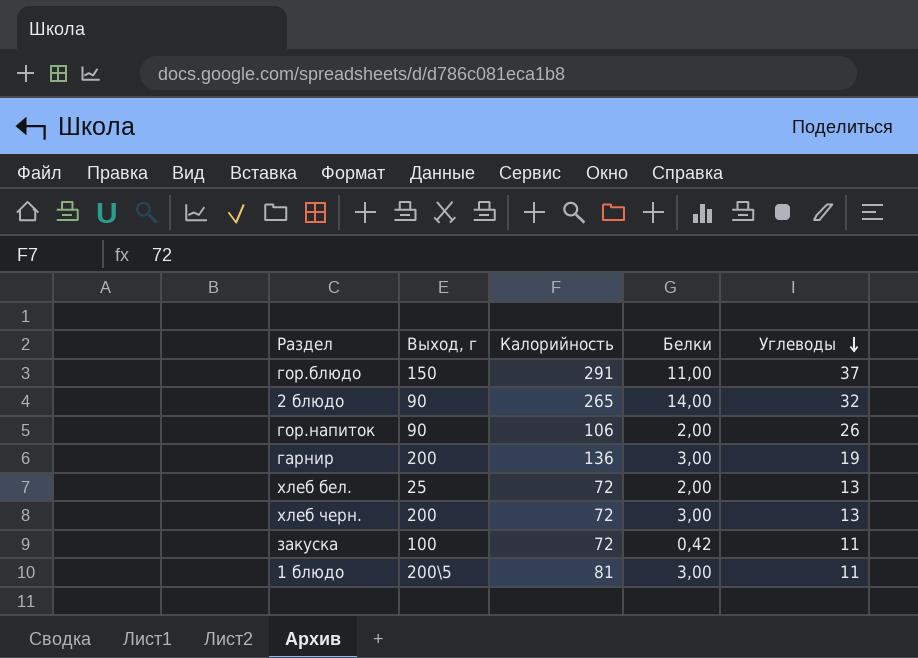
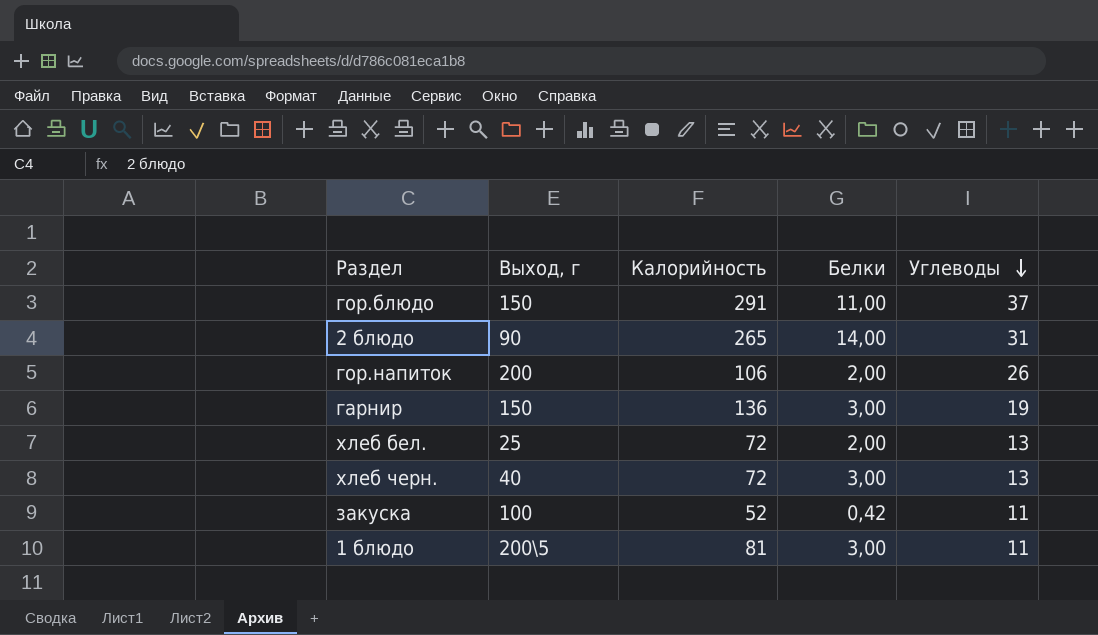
2 блюдо | Углеводы: 32 -> 31
гор.напиток | Выход, г: 90 -> 200
гарнир | Выход, г: 200 -> 150
хлеб черн. | Выход, г: 200 -> 40
закуска | Калорийность: 72 -> 52

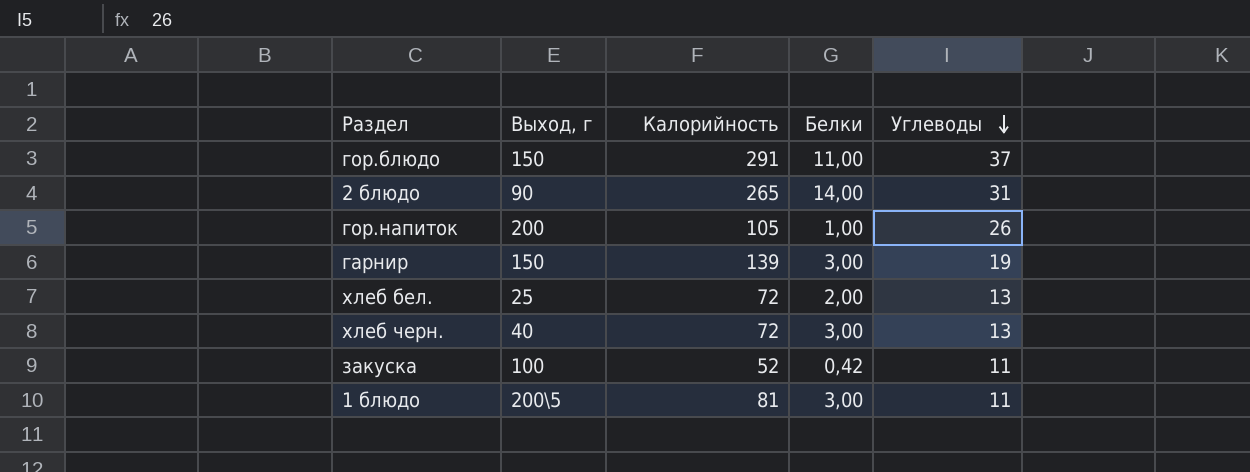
гор.напиток | Калорийность: 106 -> 105
гор.напиток | Белки: 2,00 -> 1,00
гарнир | Калорийность: 136 -> 139

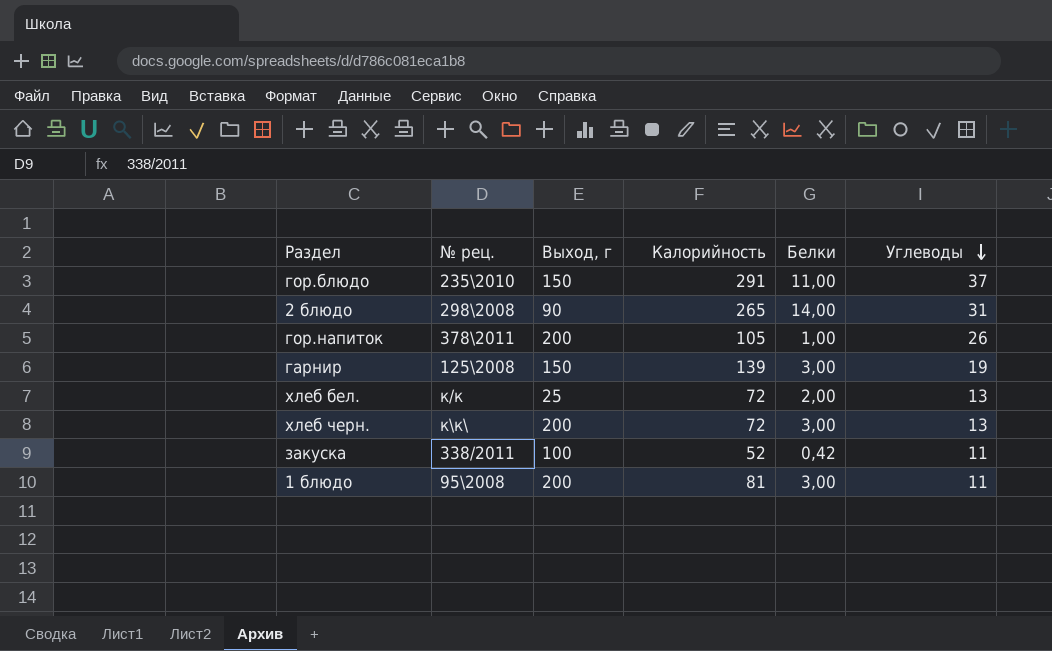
column № рец. | position: none -> 2
хлеб черн. | Выход, г: 40 -> 200
1 блюдо | Выход, г: 200\5 -> 200

